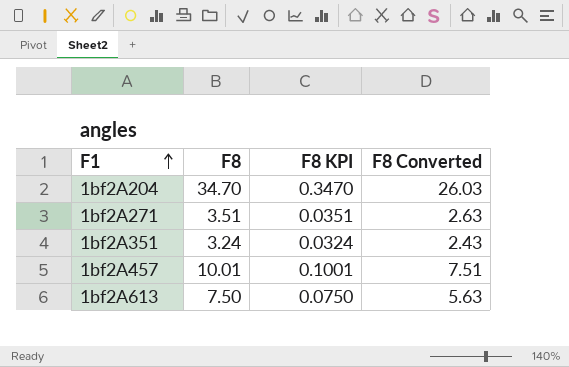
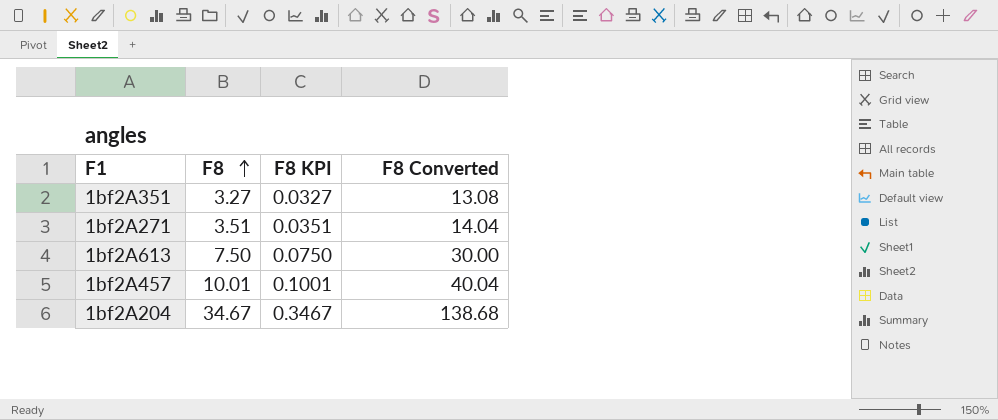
row order: F1 ascending -> F8 ascending
column F8 Converted | formula: [F8] * 0.75 -> [F8] * 4
1bf2A351 | F8: 3.24 -> 3.27
1bf2A351 | F8 KPI: 0.0324 -> 0.0327
1bf2A204 | F8: 34.70 -> 34.67
1bf2A204 | F8 KPI: 0.3470 -> 0.3467

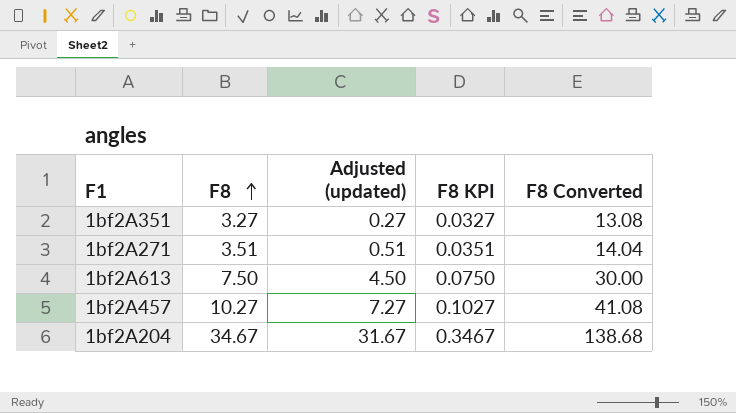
column Adjusted (updated) | formula: none -> [F8] - 3
1bf2A457 | F8: 10.01 -> 10.27
1bf2A457 | F8 KPI: 0.1001 -> 0.1027
1bf2A457 | F8 Converted: 40.04 -> 41.08

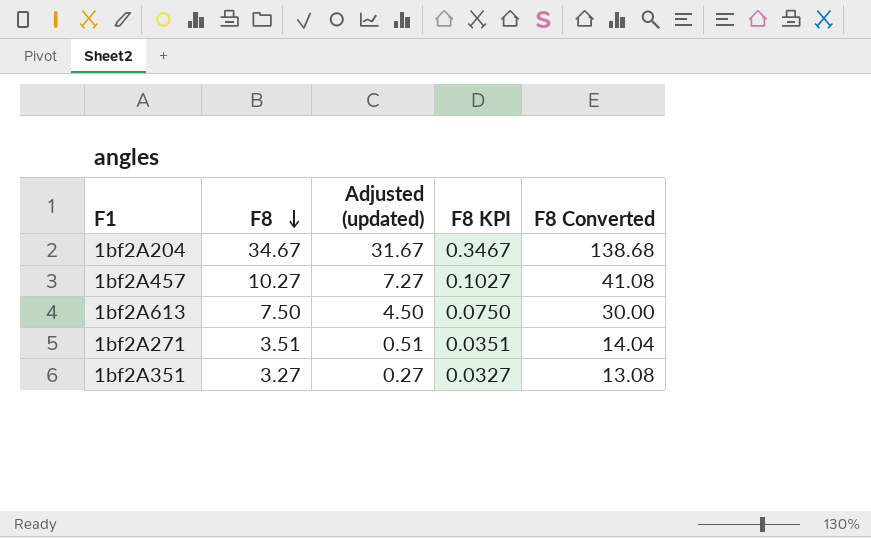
row order: F8 ascending -> F8 descending

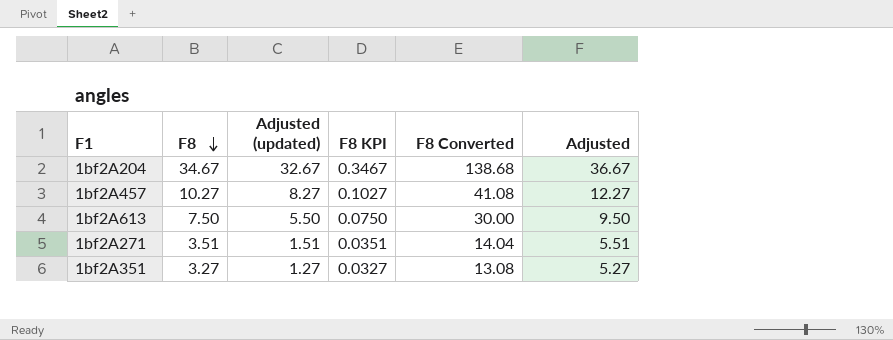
column Adjusted (updated) | formula: [F8] - 3 -> [F8] - 2
column Adjusted | formula: none -> [F8] + 2

